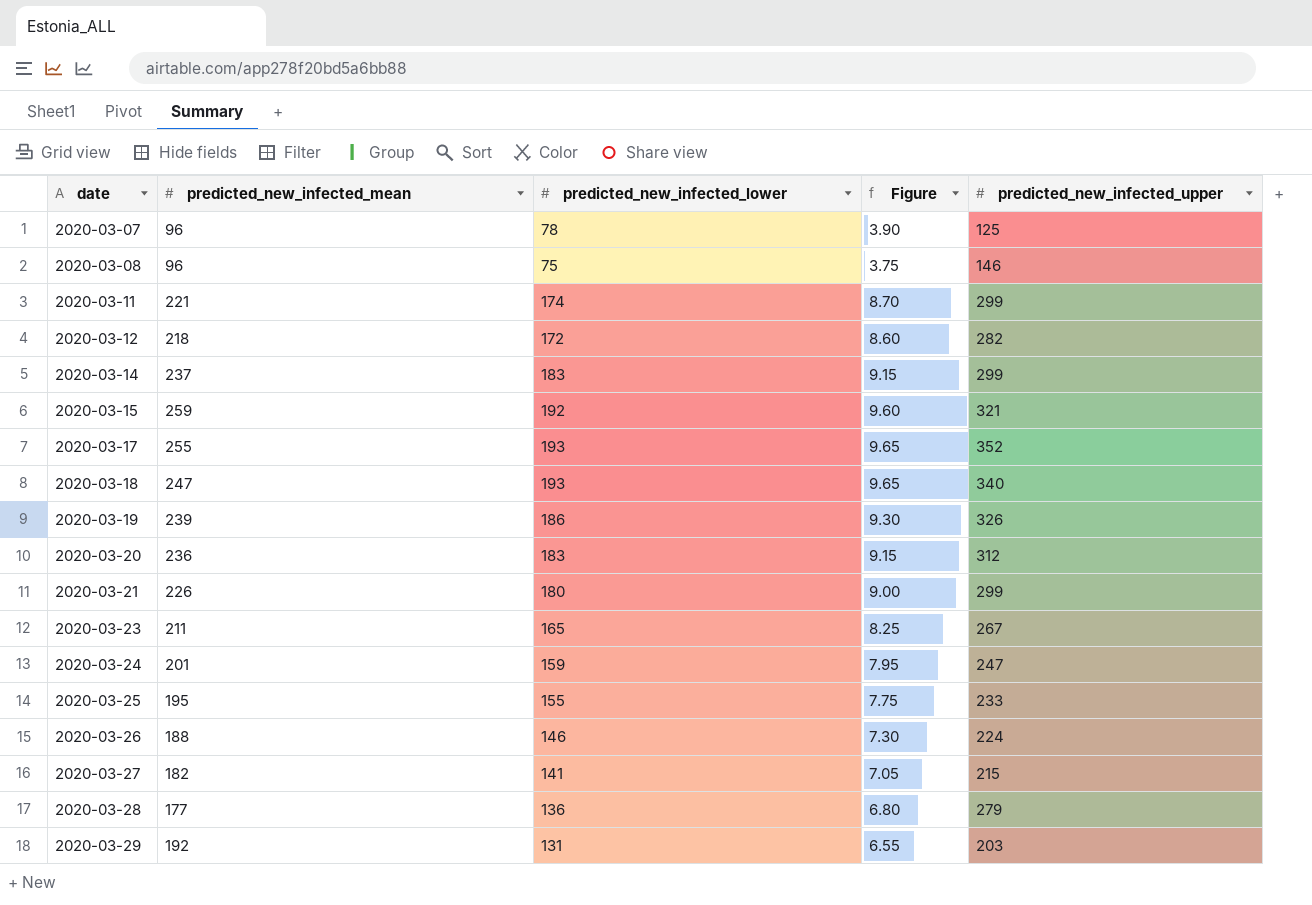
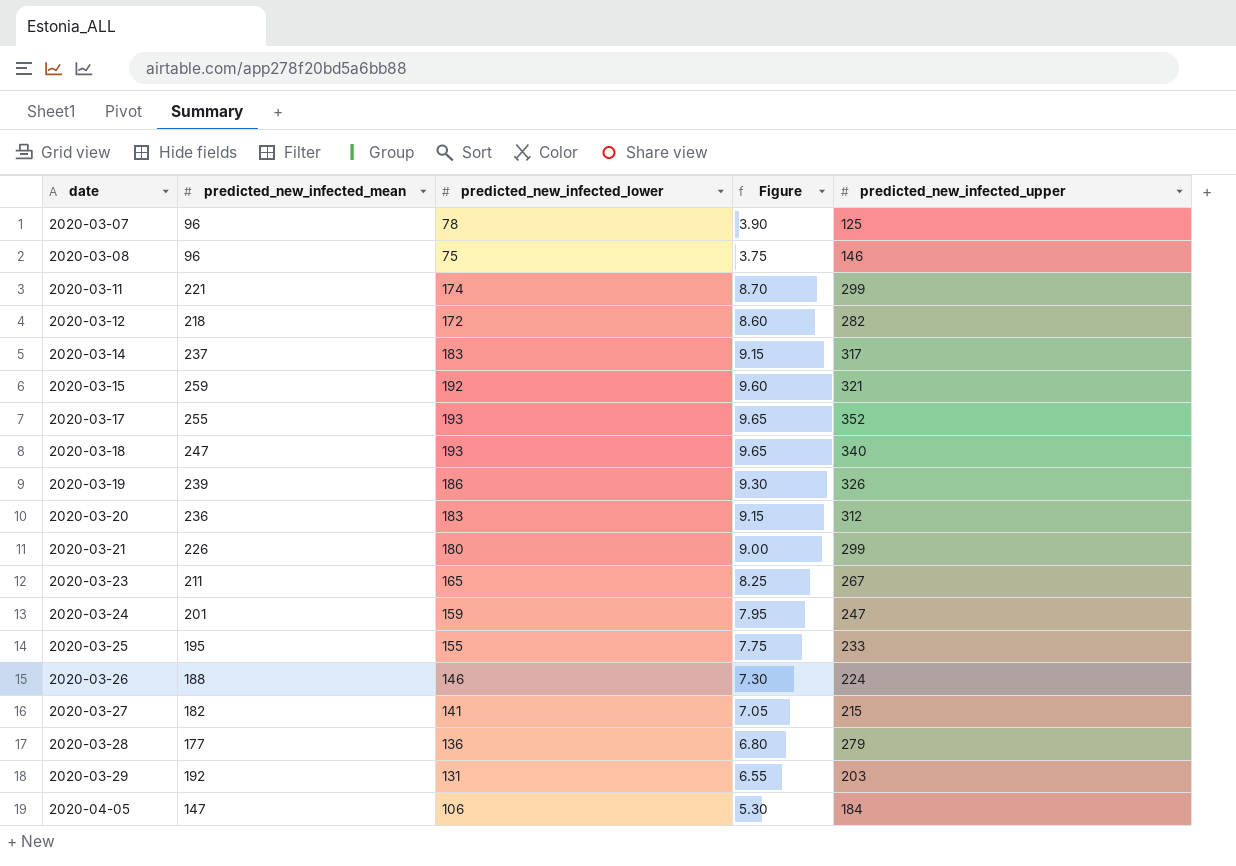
2020-03-14 | predicted_new_infected_upper: 299 -> 317
row 2020-04-05: none -> 147 | 106 | 5.30 | 184

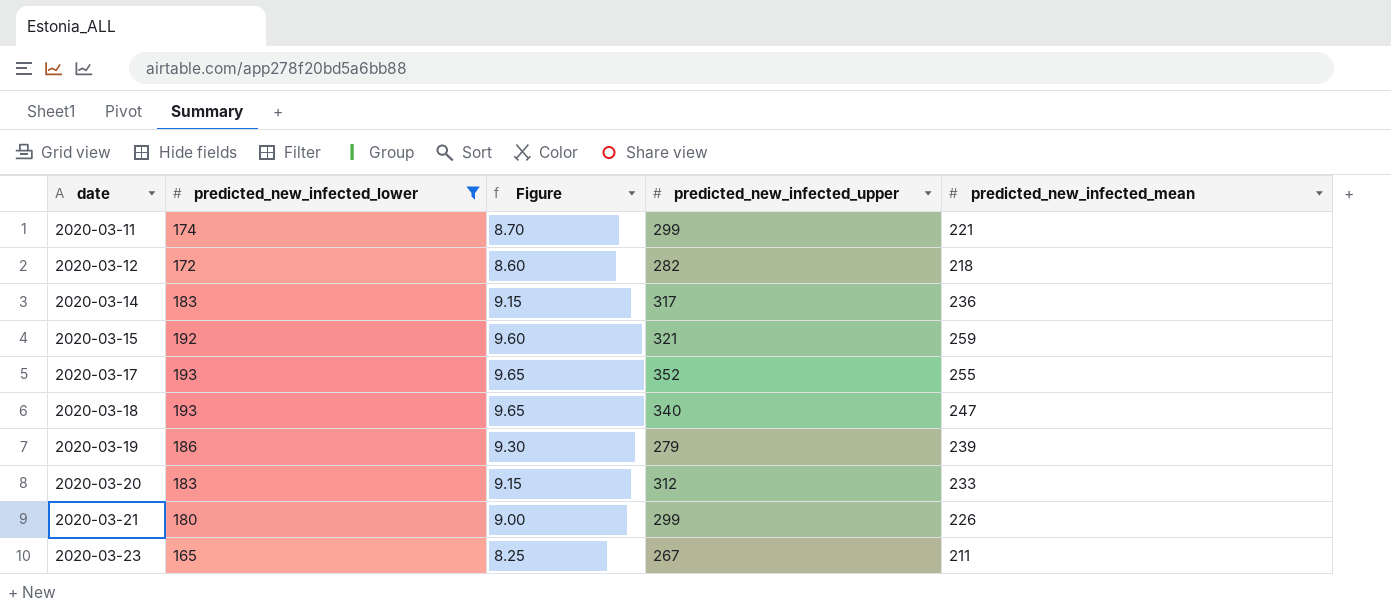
filter: none -> predicted_new_infected_lower >= 165
column predicted_new_infected_mean | position: 2 -> 5
2020-03-14 | predicted_new_infected_mean: 237 -> 236
2020-03-19 | predicted_new_infected_upper: 326 -> 279
2020-03-20 | predicted_new_infected_mean: 236 -> 233

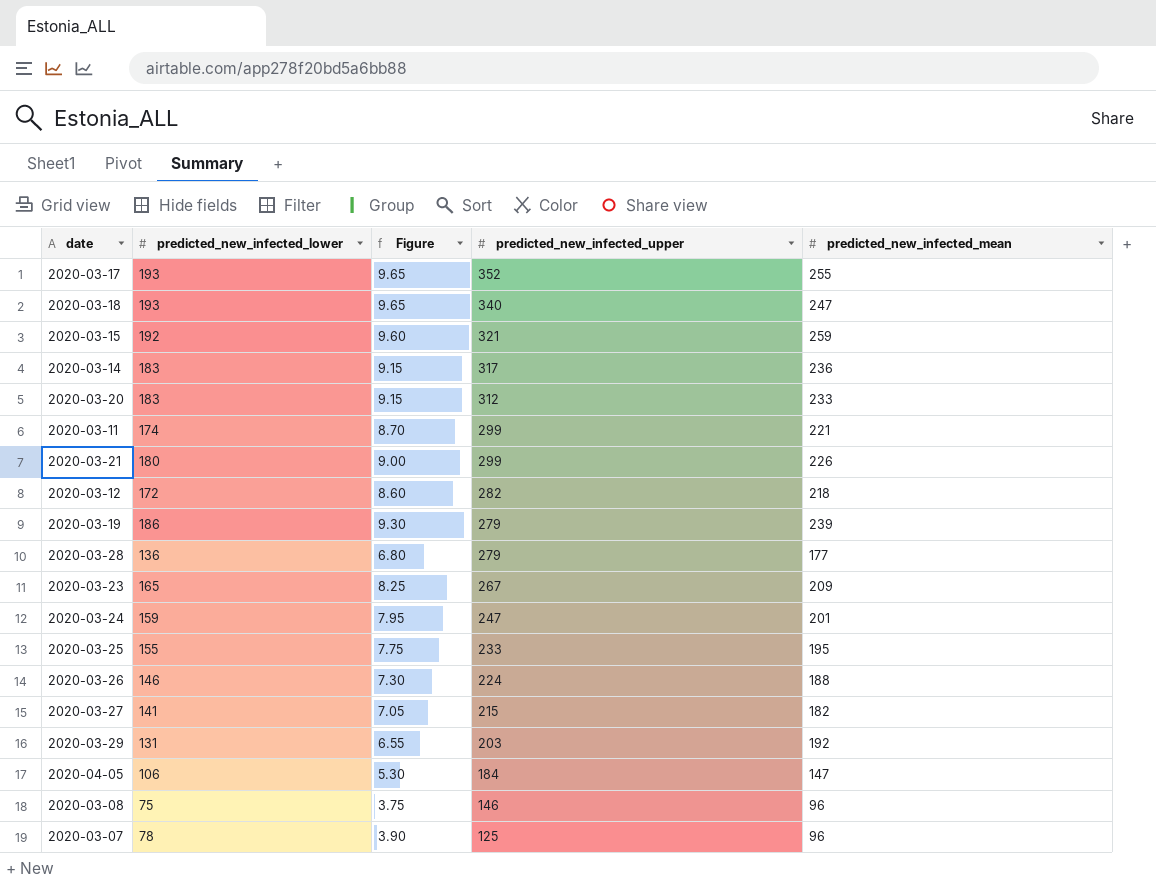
filter: predicted_new_infected_lower >= 165 -> none
row order: date ascending -> predicted_new_infected_upper descending
2020-03-23 | predicted_new_infected_mean: 211 -> 209

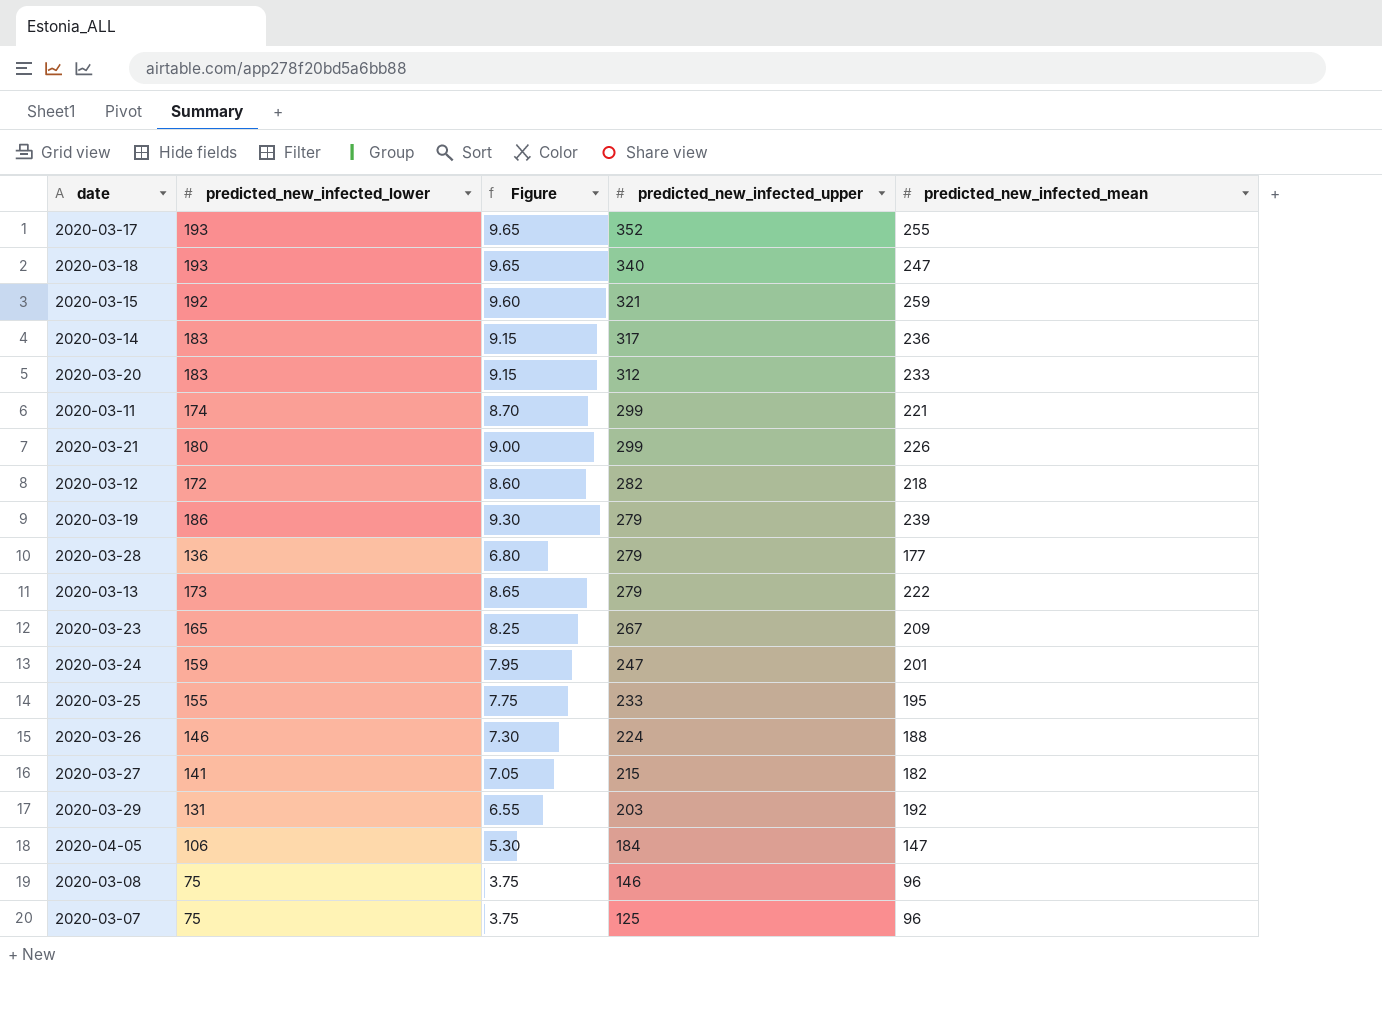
row 2020-03-13: none -> 173 | 8.65 | 279 | 222
2020-03-07 | predicted_new_infected_lower: 78 -> 75
2020-03-07 | Figure: 3.90 -> 3.75

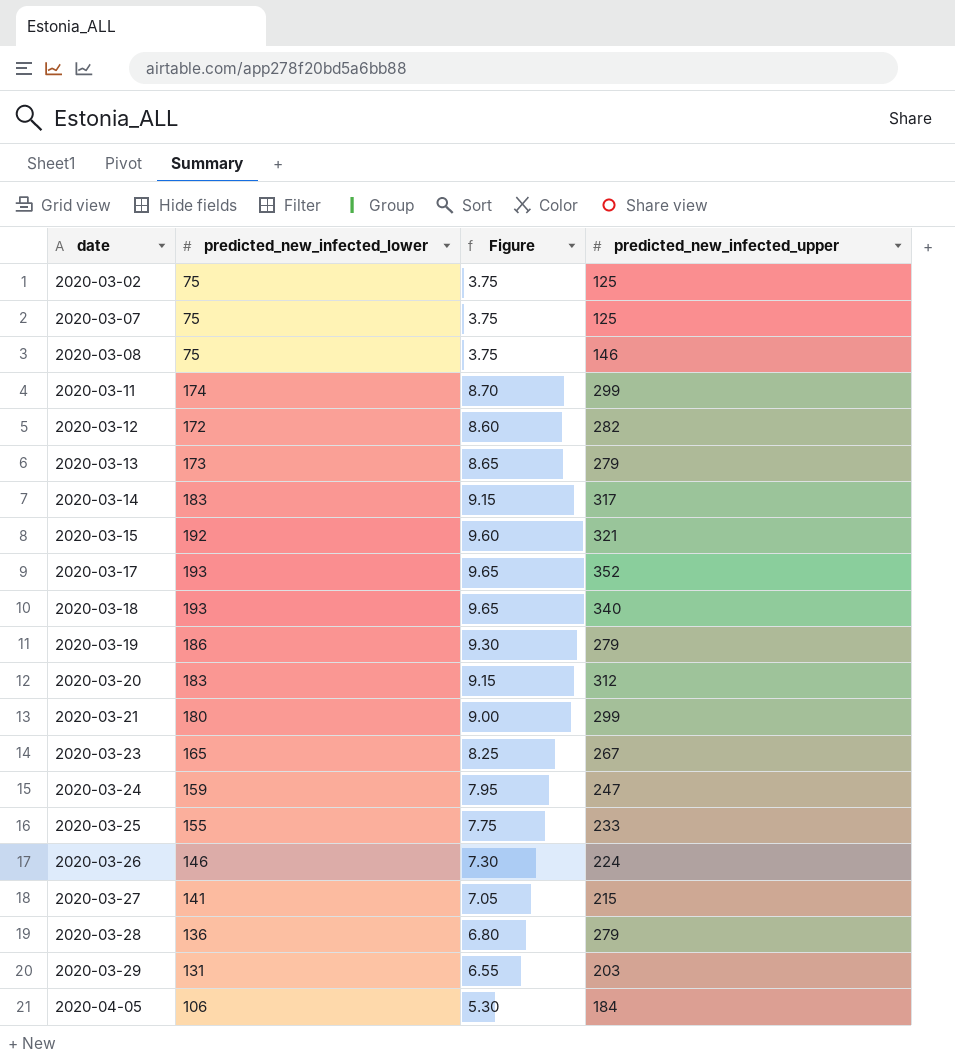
row order: predicted_new_infected_upper descending -> date ascending
column predicted_new_infected_mean | position: 5 -> none
row 2020-03-02: none -> 75 | 3.75 | 125

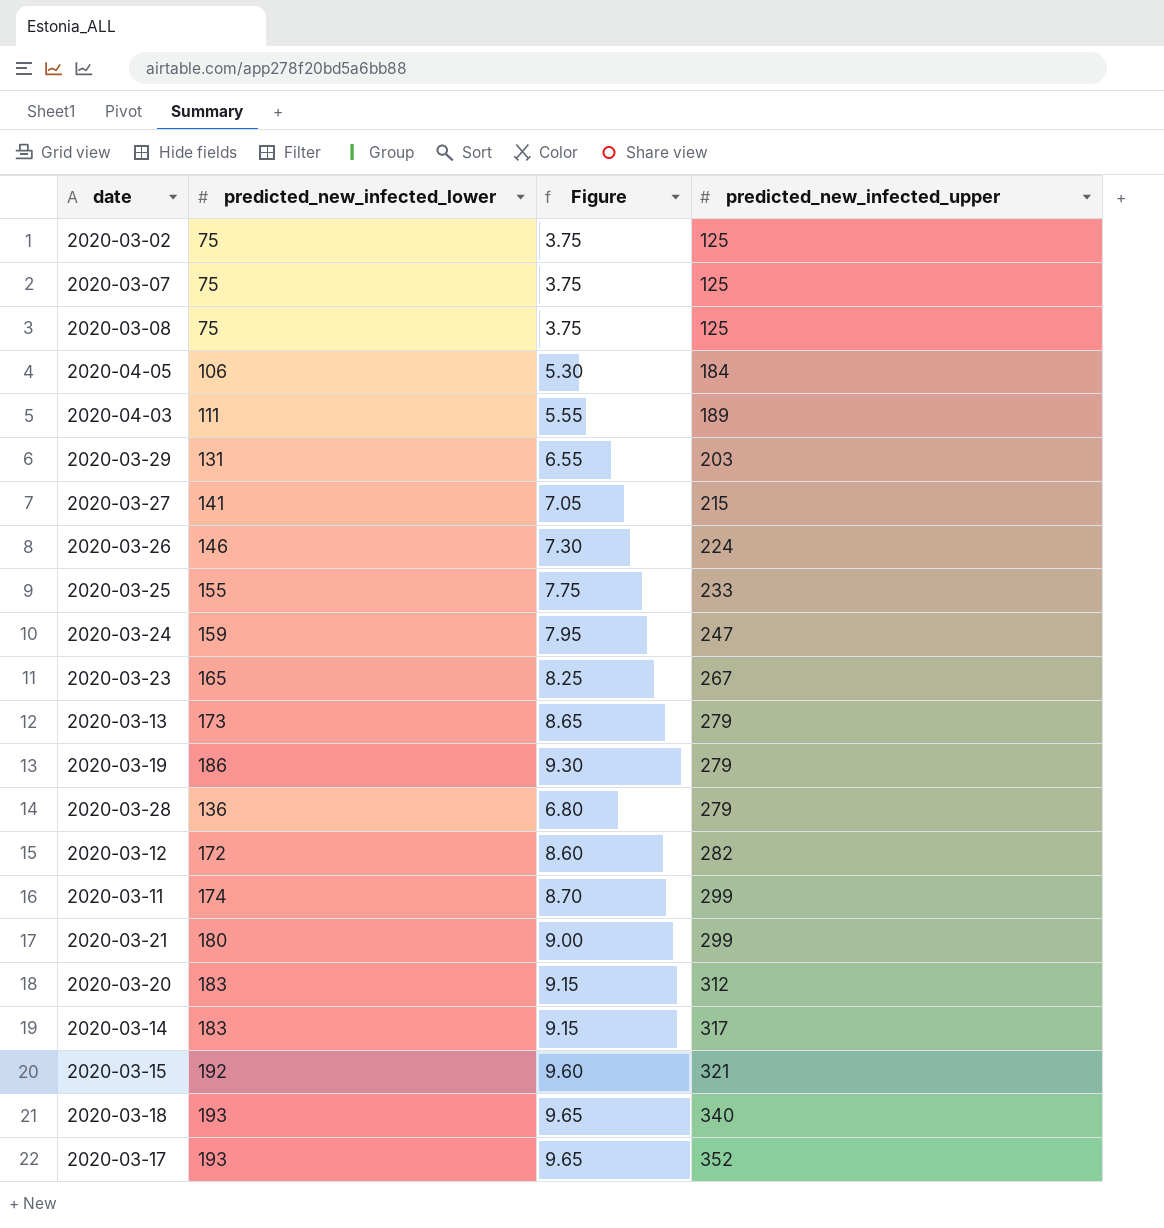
row order: date ascending -> predicted_new_infected_upper ascending
2020-03-08 | predicted_new_infected_upper: 146 -> 125
row 2020-04-03: none -> 111 | 5.55 | 189

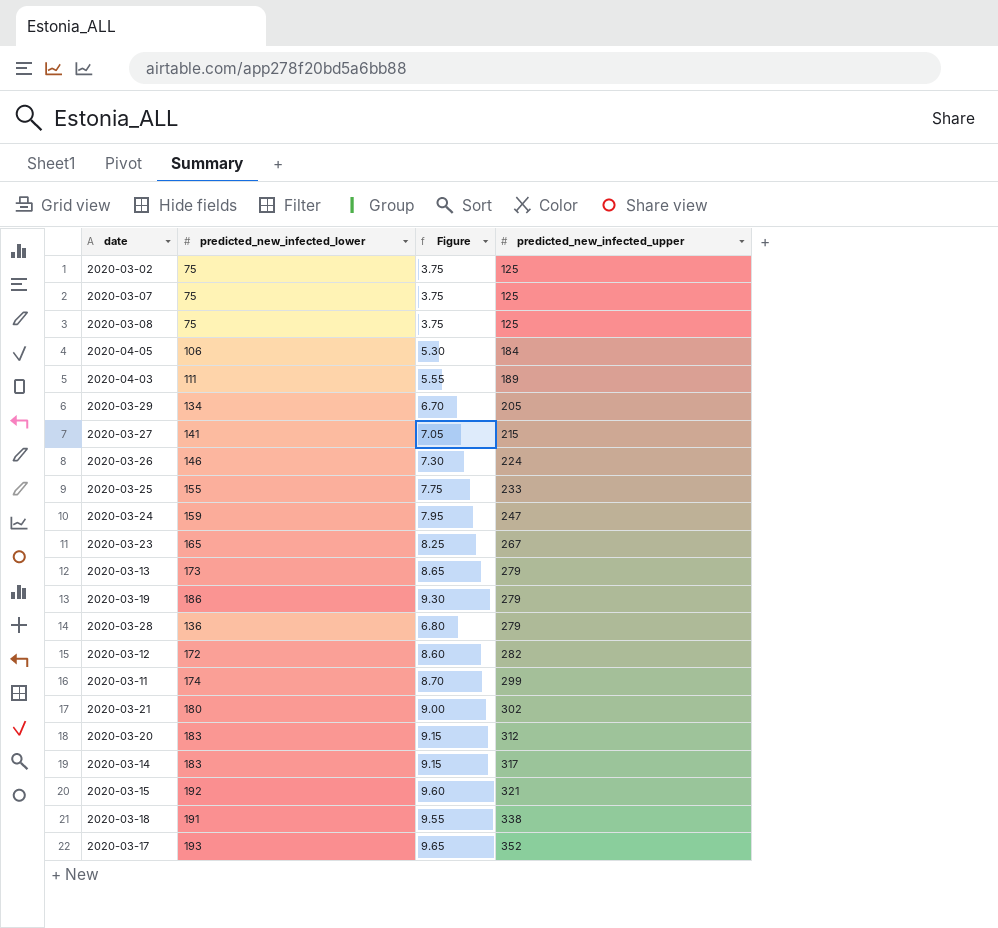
2020-03-29 | predicted_new_infected_lower: 131 -> 134
2020-03-29 | Figure: 6.55 -> 6.70
2020-03-29 | predicted_new_infected_upper: 203 -> 205
2020-03-21 | predicted_new_infected_upper: 299 -> 302
2020-03-18 | predicted_new_infected_lower: 193 -> 191
2020-03-18 | Figure: 9.65 -> 9.55
2020-03-18 | predicted_new_infected_upper: 340 -> 338

